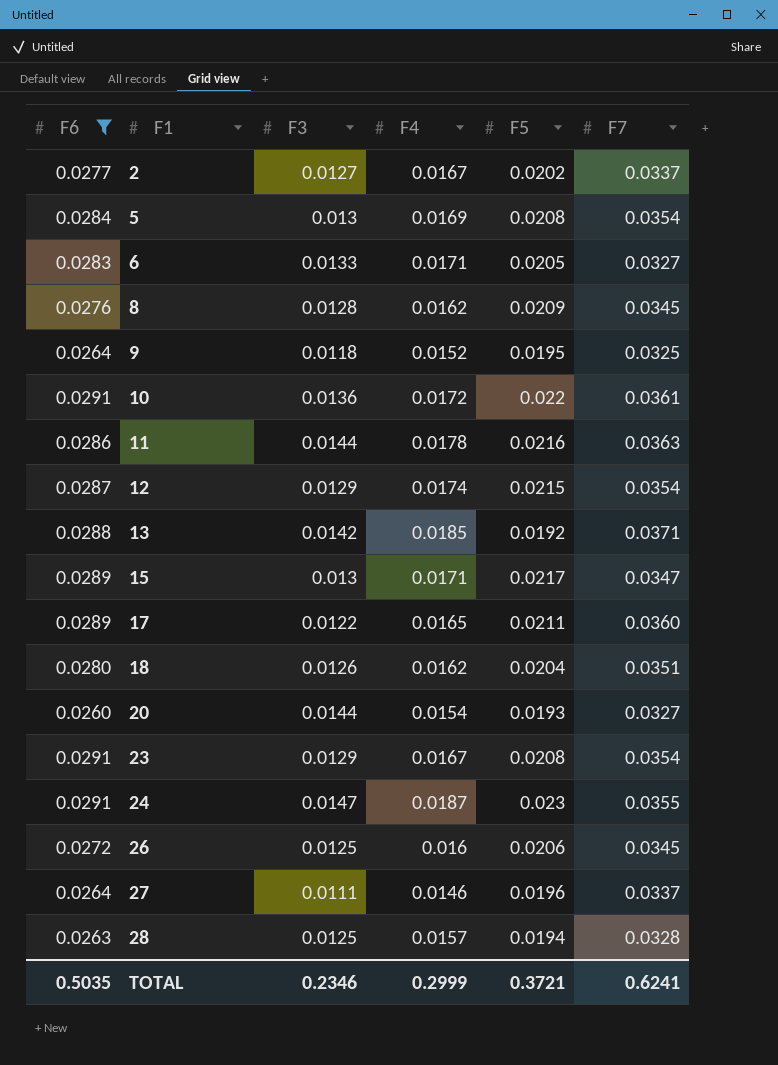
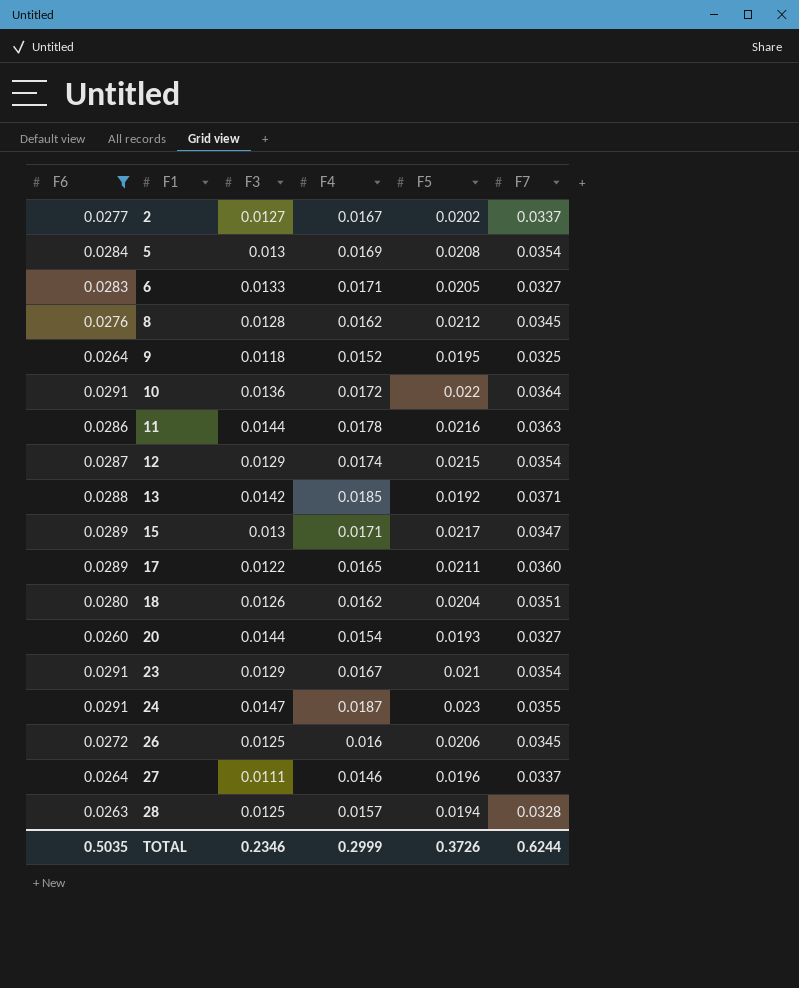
8 | F5: 0.0209 -> 0.0212
10 | F7: 0.0361 -> 0.0364
23 | F5: 0.0208 -> 0.021
TOTAL | F5: 0.3721 -> 0.3726
TOTAL | F7: 0.6241 -> 0.6244

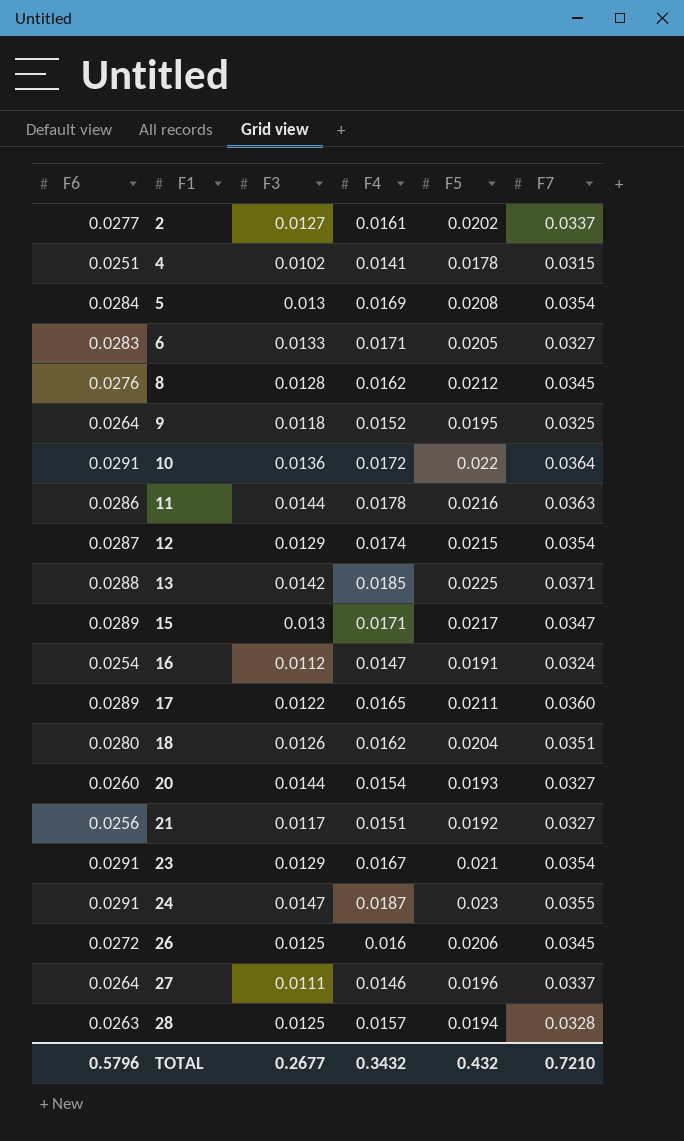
filter: F6 >= 0.0260 -> none
2 | F4: 0.0167 -> 0.0161
13 | F5: 0.0192 -> 0.0225
TOTAL | F6: 0.5035 -> 0.5796
TOTAL | F3: 0.2346 -> 0.2677
TOTAL | F4: 0.2999 -> 0.3432
TOTAL | F5: 0.3726 -> 0.432
TOTAL | F7: 0.6244 -> 0.7210

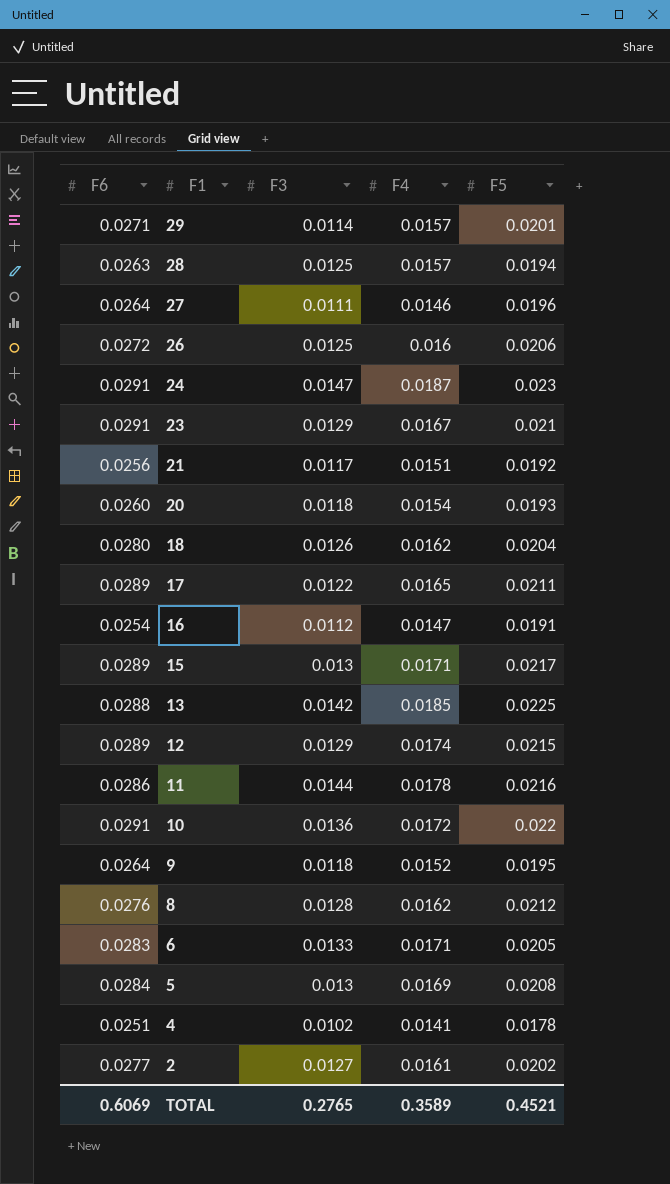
row order: F1 ascending -> F1 descending
column F7 | position: 6 -> none
row 29: none -> 0.0271 | 0.0114 | 0.0157 | 0.0201
20 | F3: 0.0144 -> 0.0118
12 | F6: 0.0287 -> 0.0289
TOTAL | F6: 0.5796 -> 0.6069
TOTAL | F3: 0.2677 -> 0.2765
TOTAL | F4: 0.3432 -> 0.3589
TOTAL | F5: 0.432 -> 0.4521

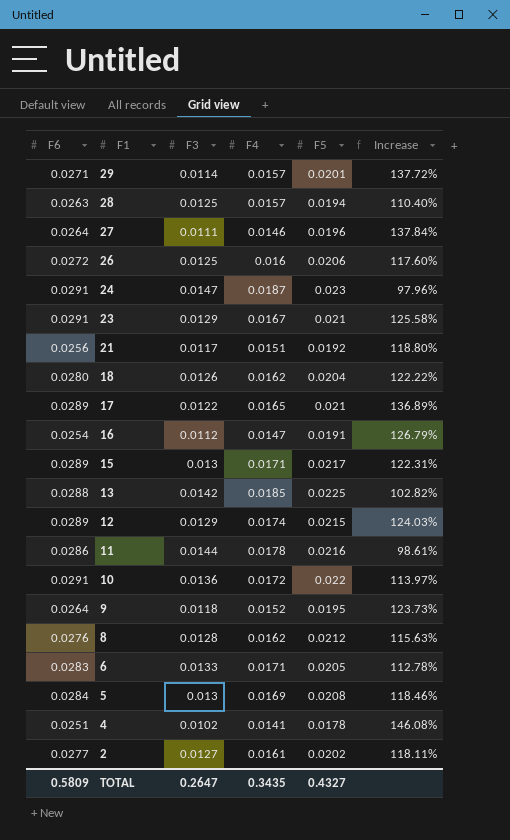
column Increase | formula: none -> ([F6] - [F3]) / [F3]
row 20: 0.0260 | 0.0118 | 0.0154 | 0.0193 -> none
17 | F5: 0.0211 -> 0.021
TOTAL | F6: 0.6069 -> 0.5809
TOTAL | F3: 0.2765 -> 0.2647
TOTAL | F4: 0.3589 -> 0.3435
TOTAL | F5: 0.4521 -> 0.4327

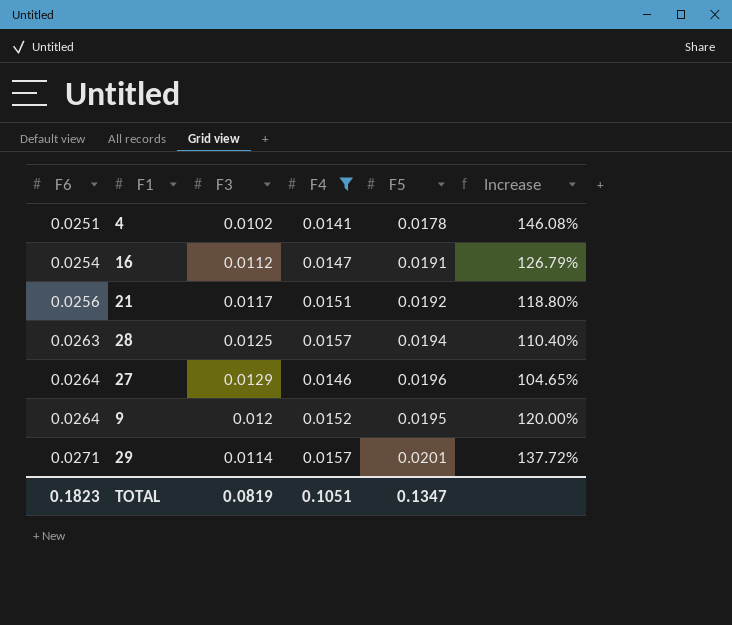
filter: none -> F4 <= 0.0157
row order: F1 descending -> F6 ascending
27 | F3: 0.0111 -> 0.0129
27 | Increase: 137.84% -> 104.65%
9 | F3: 0.0118 -> 0.012
9 | Increase: 123.73% -> 120.00%
TOTAL | F6: 0.5809 -> 0.1823
TOTAL | F3: 0.2647 -> 0.0819
TOTAL | F4: 0.3435 -> 0.1051
TOTAL | F5: 0.4327 -> 0.1347

